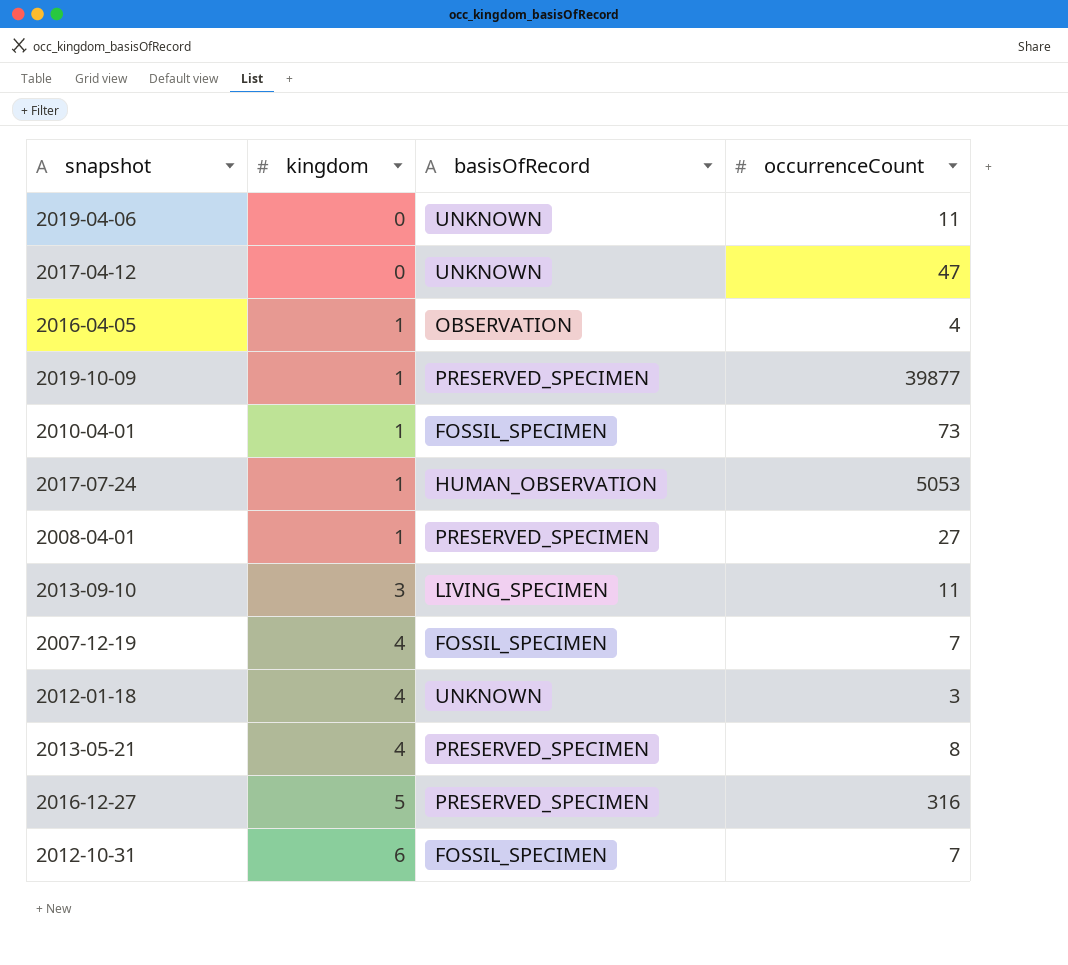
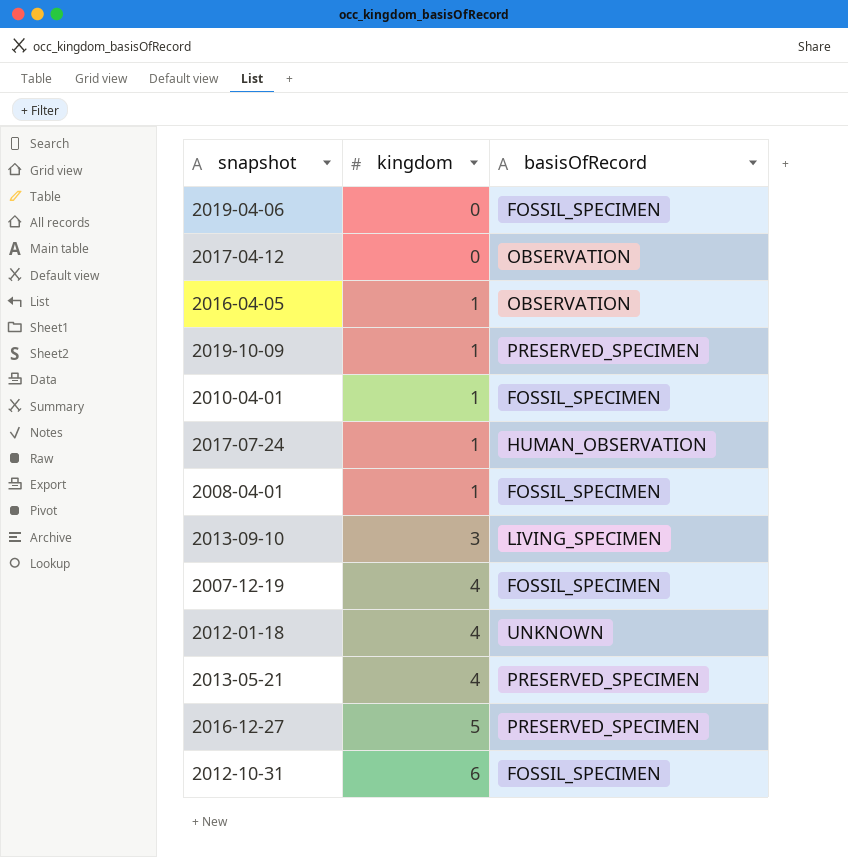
column occurrenceCount | position: 4 -> none
2019-04-06 | basisOfRecord: UNKNOWN -> FOSSIL_SPECIMEN
2017-04-12 | basisOfRecord: UNKNOWN -> OBSERVATION
2008-04-01 | basisOfRecord: PRESERVED_SPECIMEN -> FOSSIL_SPECIMEN

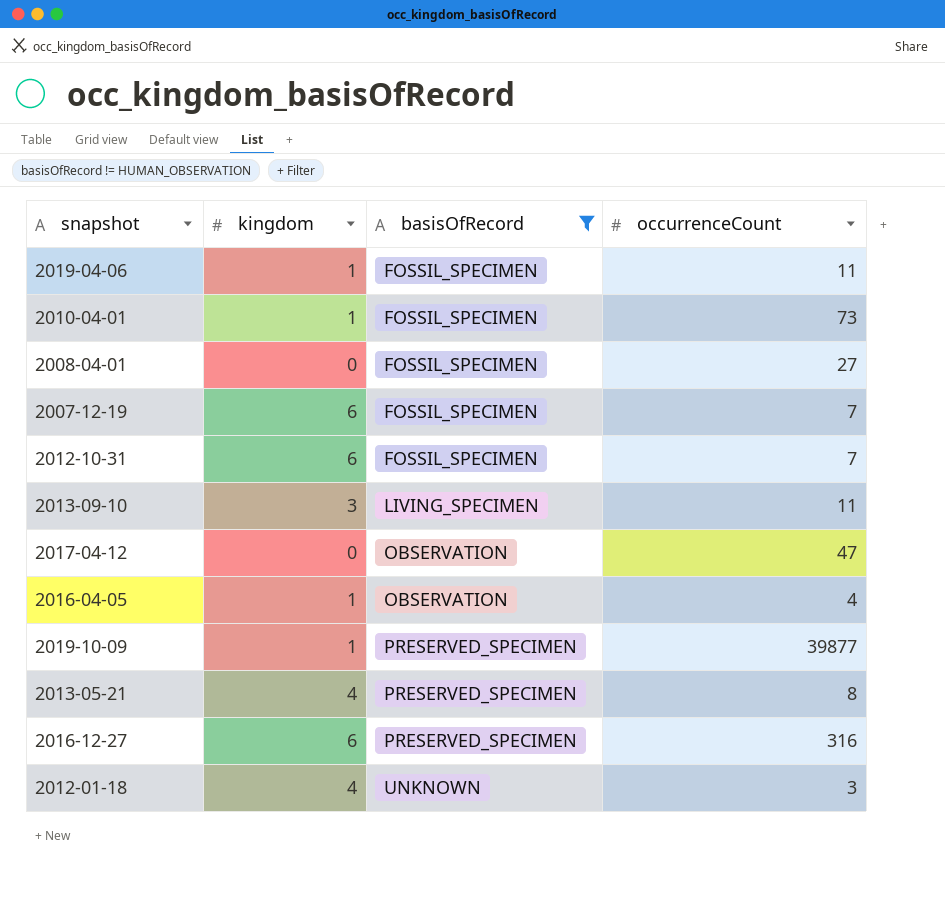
filter: none -> basisOfRecord != HUMAN_OBSERVATION
row order: kingdom ascending -> basisOfRecord ascending
column occurrenceCount | position: none -> 4
2019-04-06 | kingdom: 0 -> 1
2008-04-01 | kingdom: 1 -> 0
2007-12-19 | kingdom: 4 -> 6
2016-12-27 | kingdom: 5 -> 6

